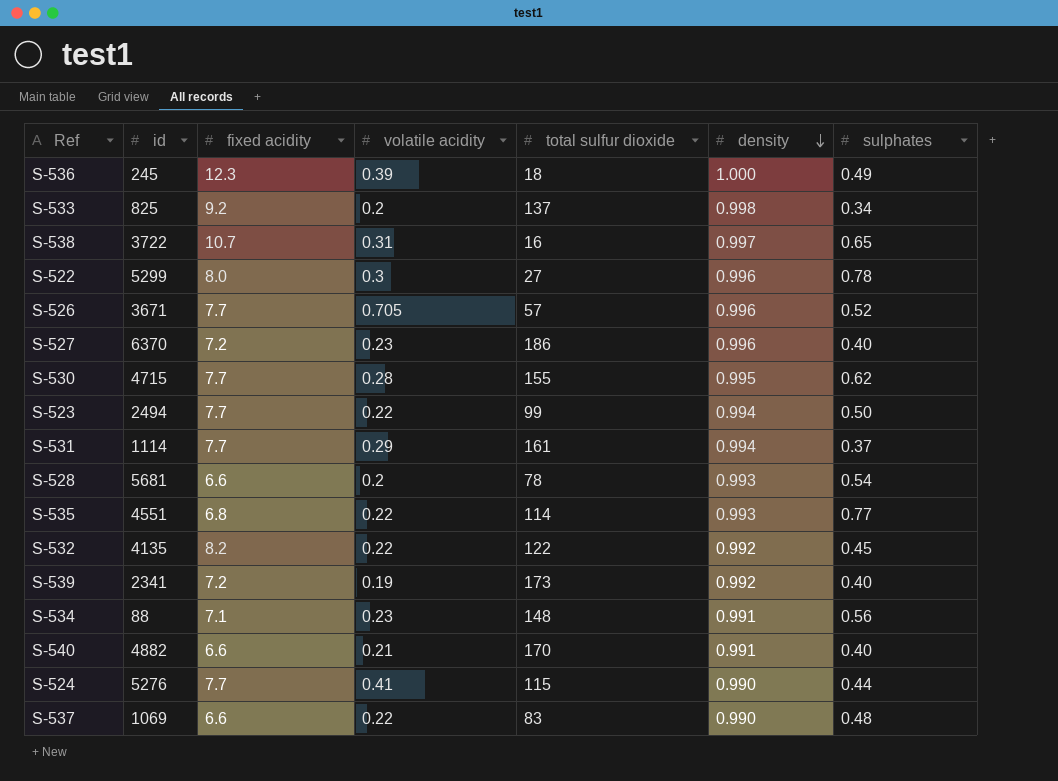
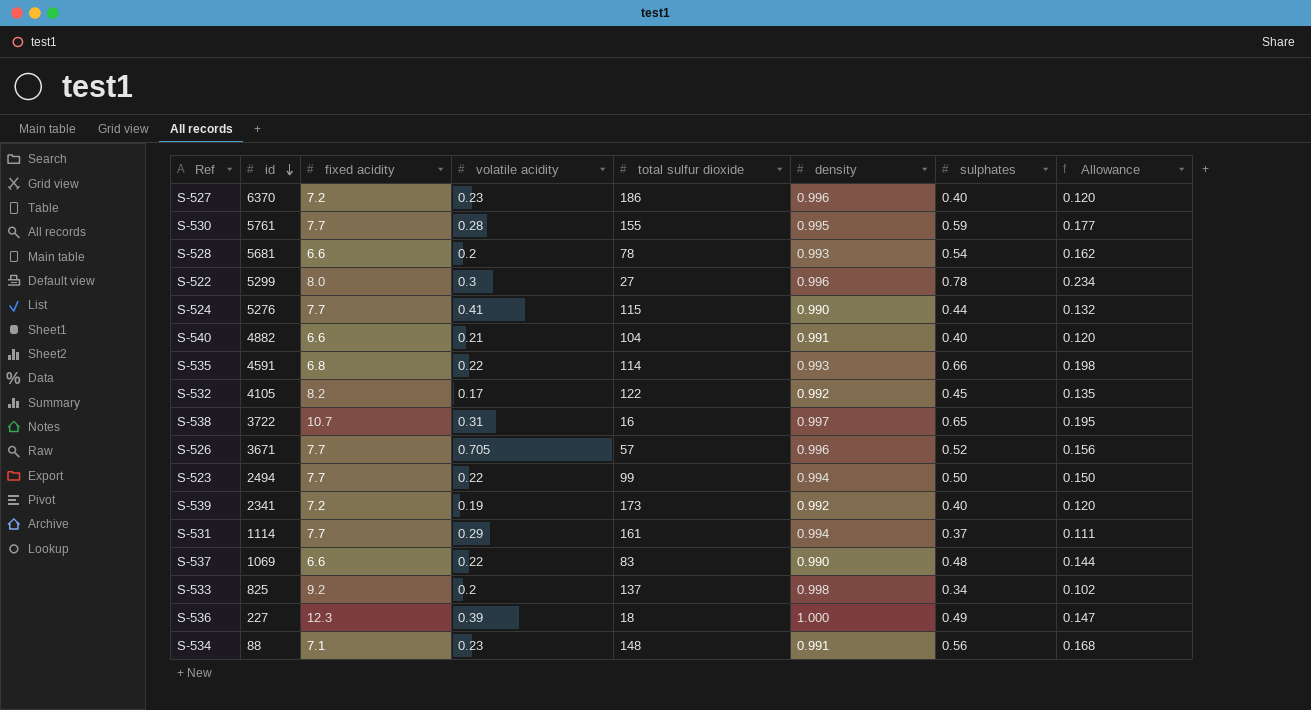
row order: density descending -> id descending
column Allowance | formula: none -> [sulphates] * 0.3
S-530 | id: 4715 -> 5761
S-530 | sulphates: 0.62 -> 0.59
S-540 | total sulfur dioxide: 170 -> 104
S-535 | id: 4551 -> 4591
S-535 | sulphates: 0.77 -> 0.66
S-532 | id: 4135 -> 4105
S-532 | volatile acidity: 0.22 -> 0.17
S-536 | id: 245 -> 227

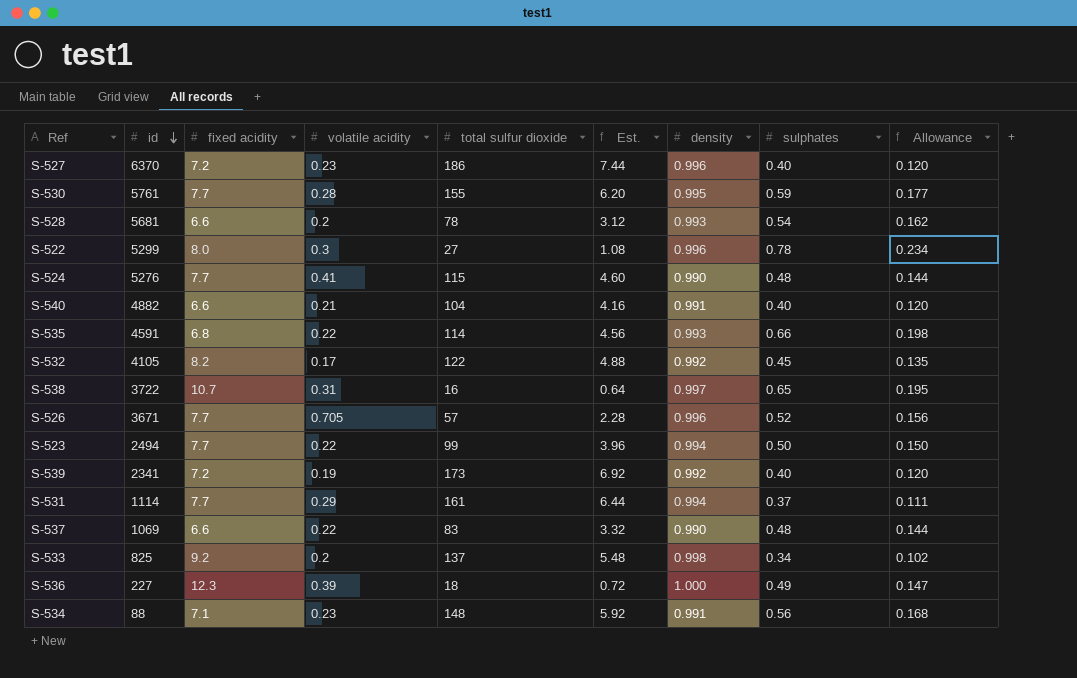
column Est. | formula: none -> [total sulfur dioxide] * 0.04
S-524 | sulphates: 0.44 -> 0.48
S-524 | Allowance: 0.132 -> 0.144

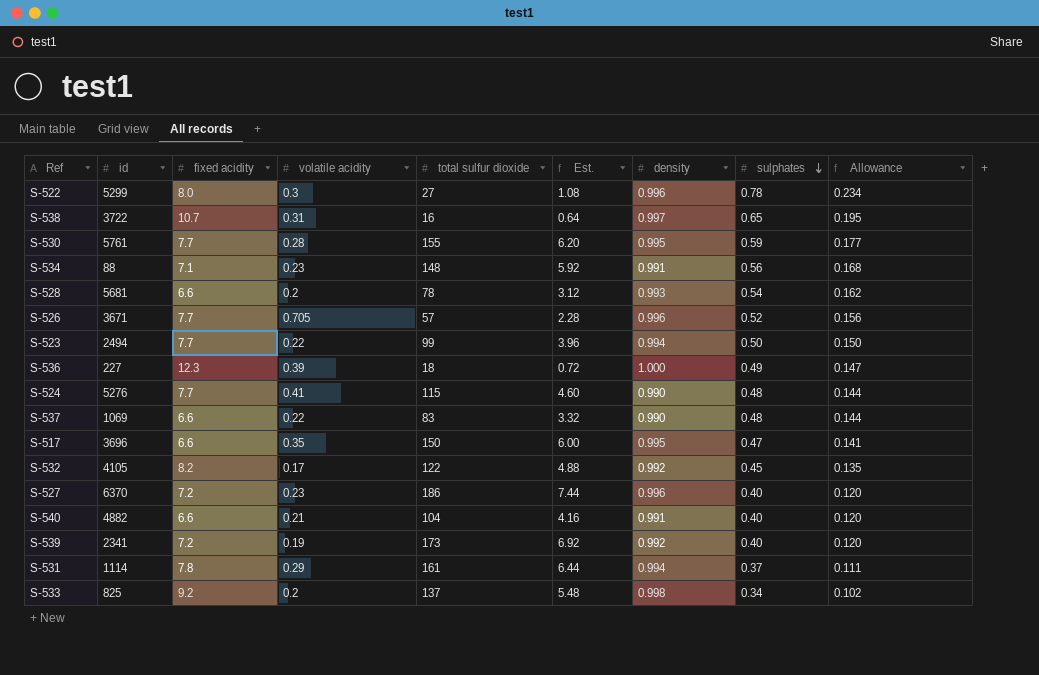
row order: id descending -> sulphates descending
row S-535: 4591 | 6.8 | 0.22 | 114 | 4.56 | 0.993 | 0.66 | 0.198 -> none
row S-517: none -> 3696 | 6.6 | 0.35 | 150 | 6.00 | 0.995 | 0.47 | 0.141
S-531 | fixed acidity: 7.7 -> 7.8

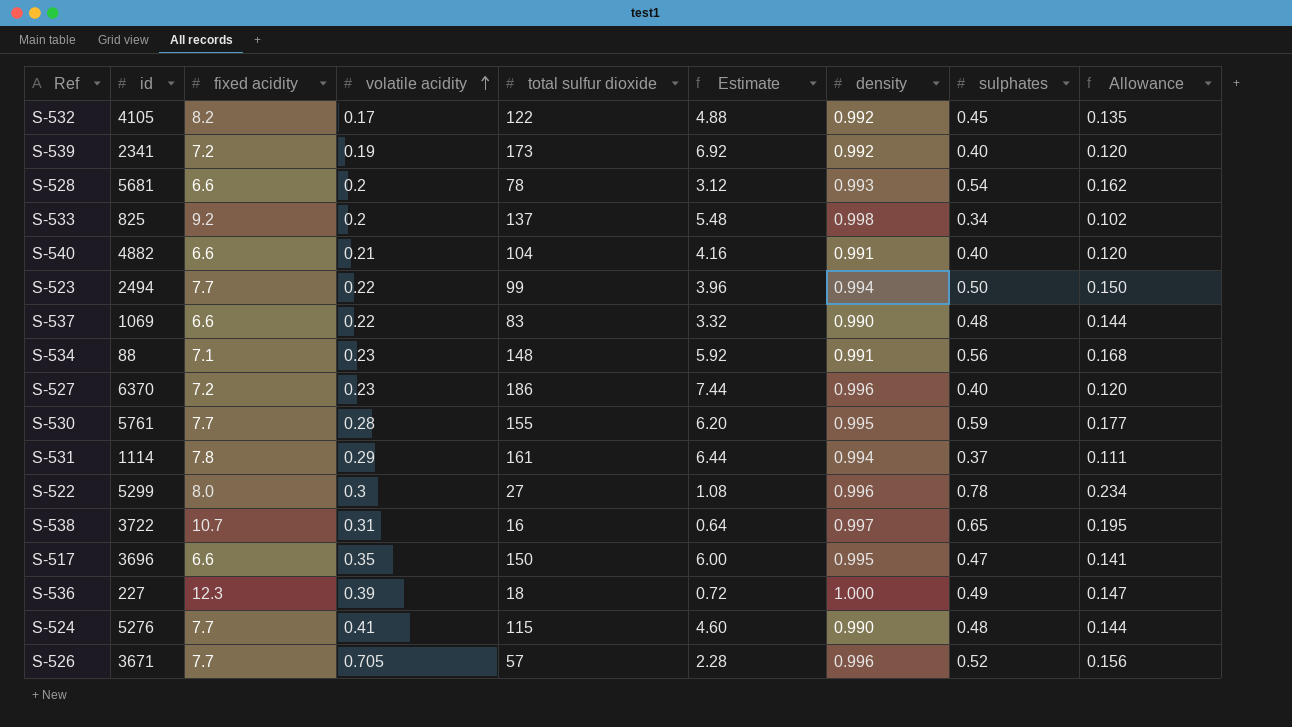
row order: sulphates descending -> volatile acidity ascending
column name: Est. -> Estimate

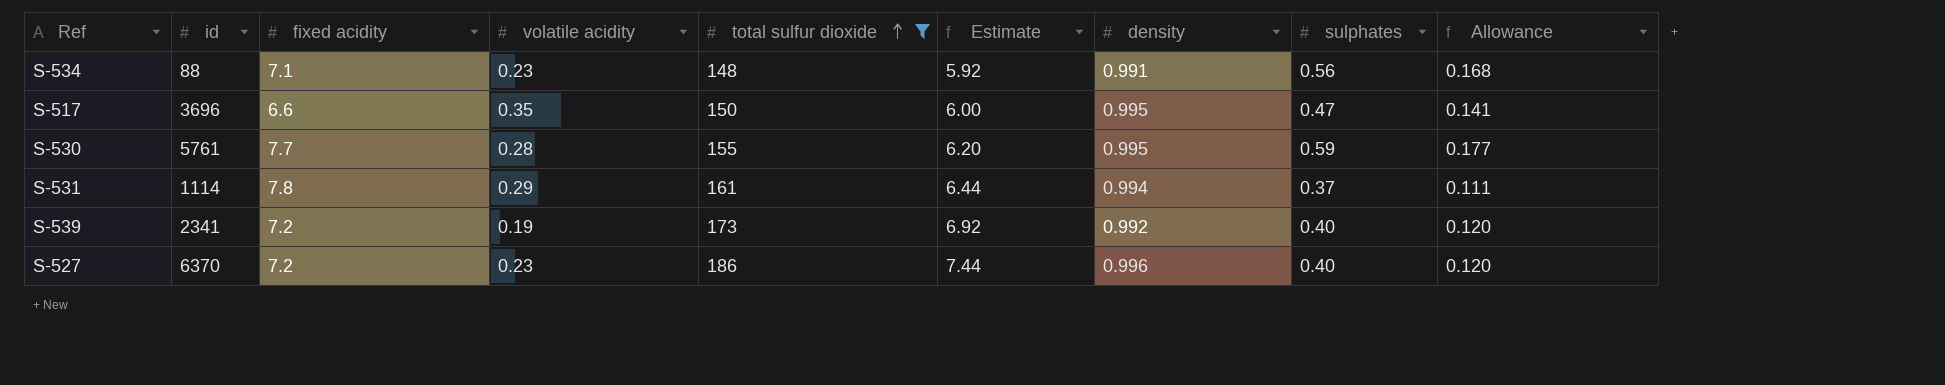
filter: none -> total sulfur dioxide >= 148
row order: volatile acidity ascending -> total sulfur dioxide ascending

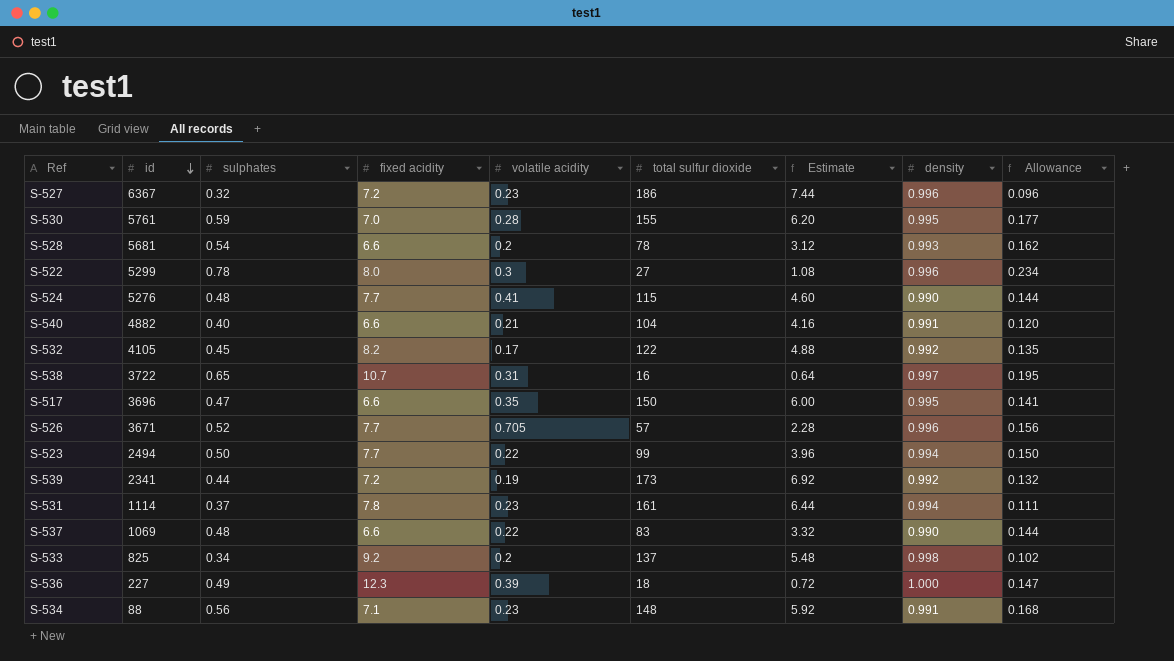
filter: total sulfur dioxide >= 148 -> none
row order: total sulfur dioxide ascending -> id descending
column sulphates | position: 8 -> 3
S-527 | id: 6370 -> 6367
S-527 | sulphates: 0.40 -> 0.32
S-527 | Allowance: 0.120 -> 0.096
S-530 | fixed acidity: 7.7 -> 7.0
S-539 | sulphates: 0.40 -> 0.44
S-539 | Allowance: 0.120 -> 0.132
S-531 | volatile acidity: 0.29 -> 0.23

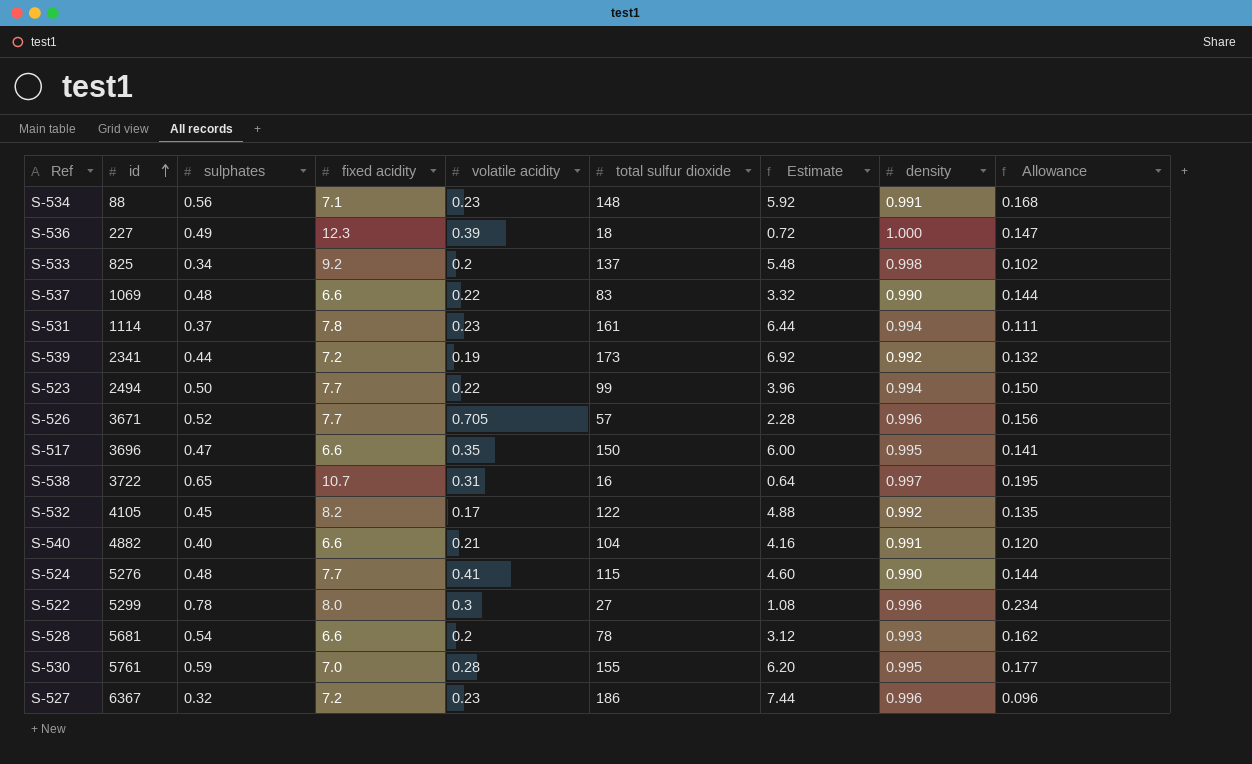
row order: id descending -> id ascending

